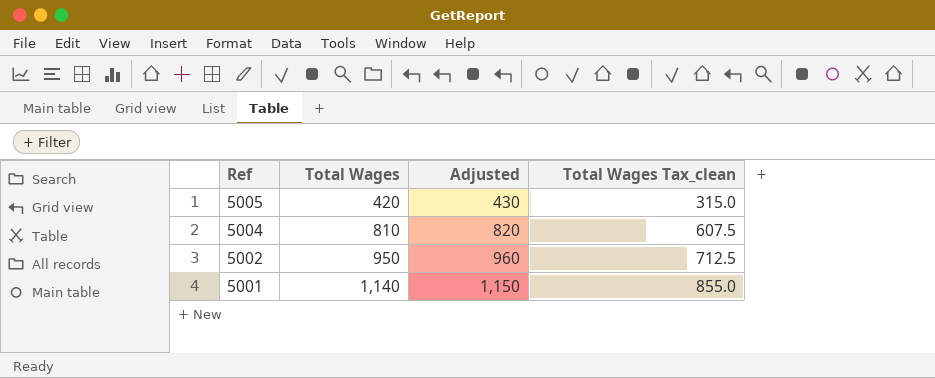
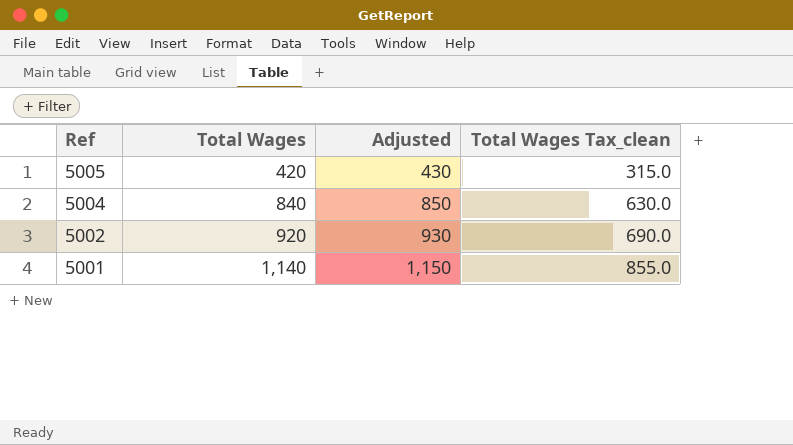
5004 | Total Wages: 810 -> 840
5004 | Adjusted: 820 -> 850
5004 | Total Wages Tax_clean: 607.5 -> 630.0
5002 | Total Wages: 950 -> 920
5002 | Adjusted: 960 -> 930
5002 | Total Wages Tax_clean: 712.5 -> 690.0

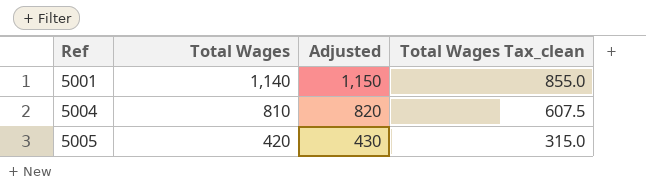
row order: Ref descending -> Ref ascending
row 5002: 920 | 930 | 690.0 -> none
5004 | Total Wages: 840 -> 810
5004 | Adjusted: 850 -> 820
5004 | Total Wages Tax_clean: 630.0 -> 607.5

